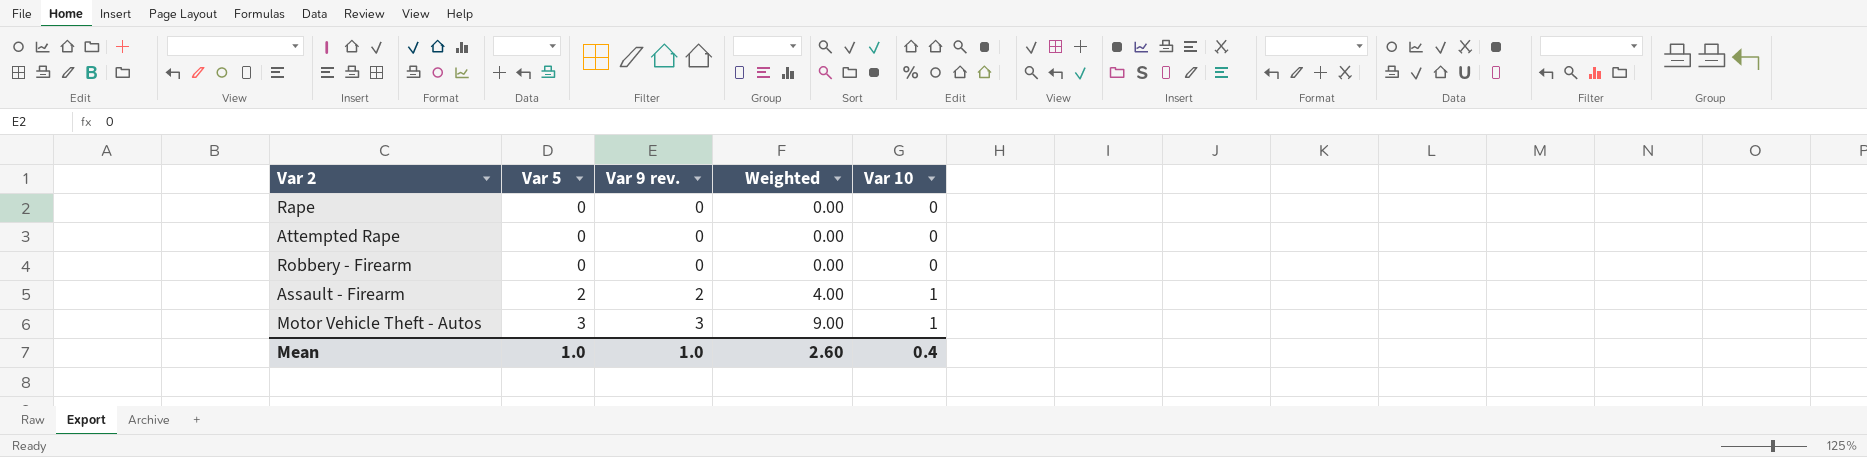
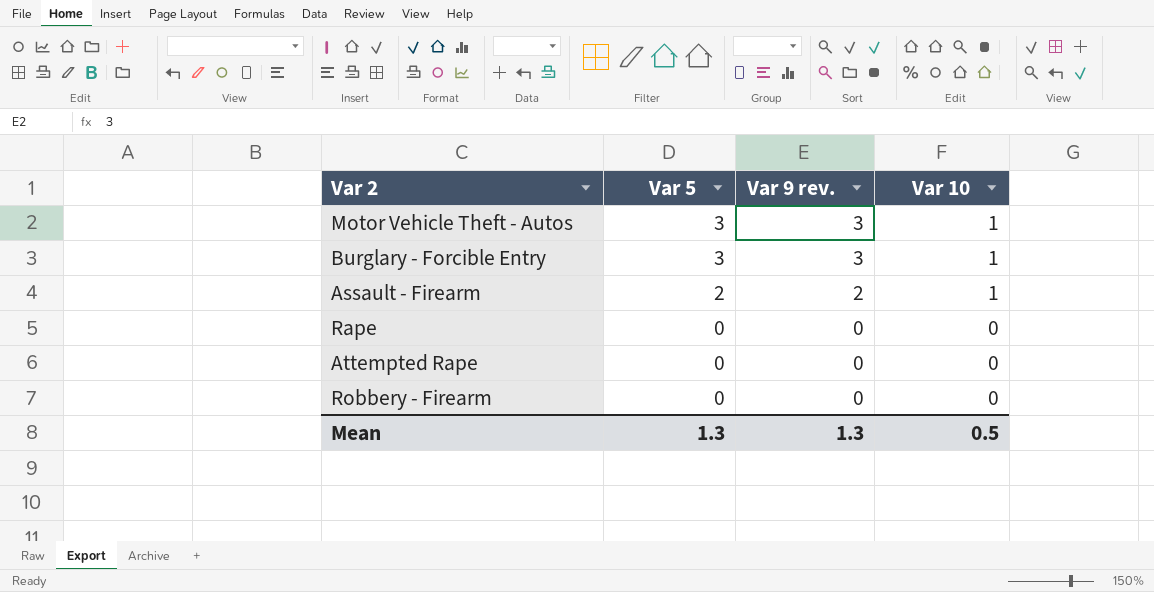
row order: Var 5 ascending -> Var 5 descending
column Weighted | formula: [Var 5] * [Var 9 rev.] -> none
row Burglary - Forcible Entry: none -> 3 | 3 | 1
Mean | Var 5: 1.0 -> 1.3
Mean | Var 9 rev.: 1.0 -> 1.3
Mean | Var 10: 0.4 -> 0.5

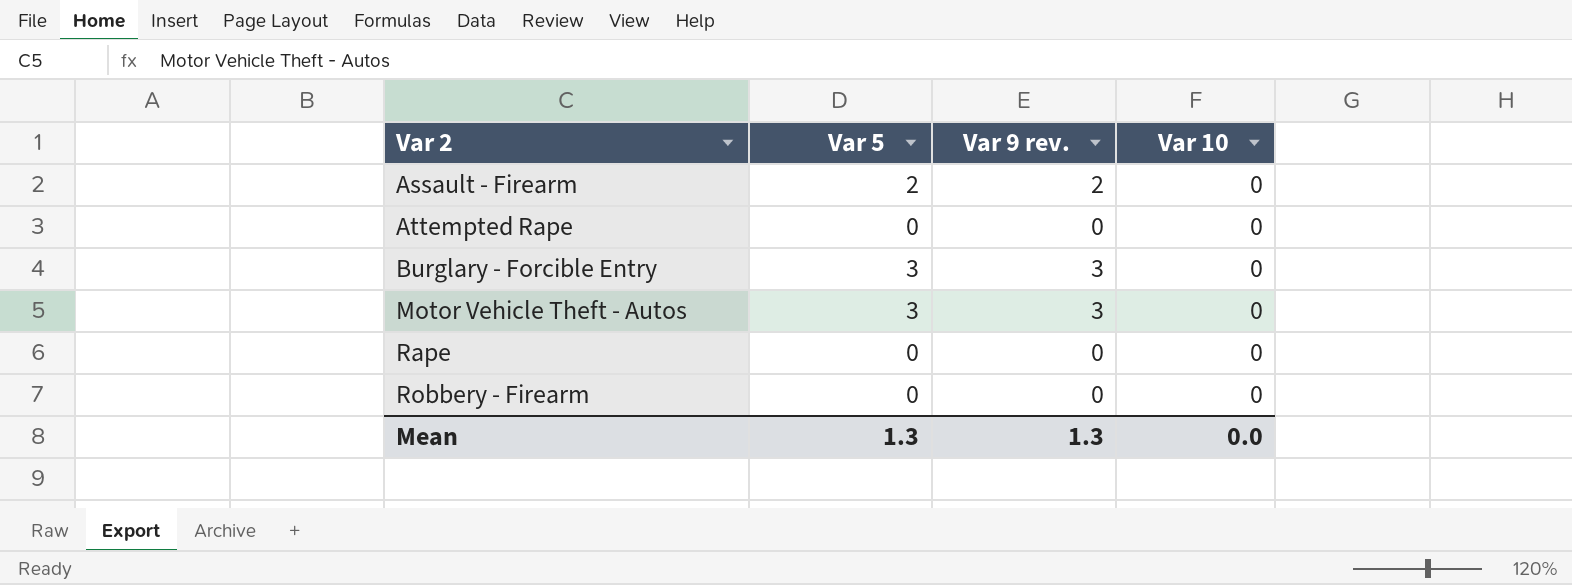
row order: Var 5 descending -> Var 2 ascending
Assault - Firearm | Var 10: 1 -> 0
Burglary - Forcible Entry | Var 10: 1 -> 0
Motor Vehicle Theft - Autos | Var 10: 1 -> 0
Mean | Var 10: 0.5 -> 0.0

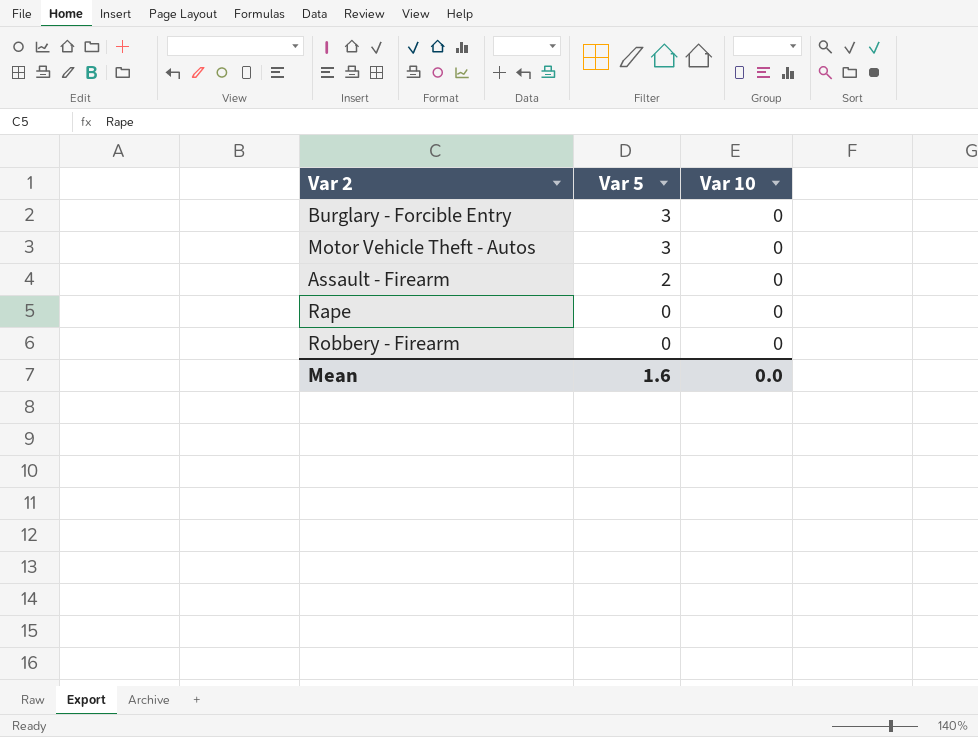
row order: Var 2 ascending -> Var 5 descending
column Var 9 rev. | position: 3 -> none
row Attempted Rape: 0 | 0 | 0 -> none
Mean | Var 5: 1.3 -> 1.6

